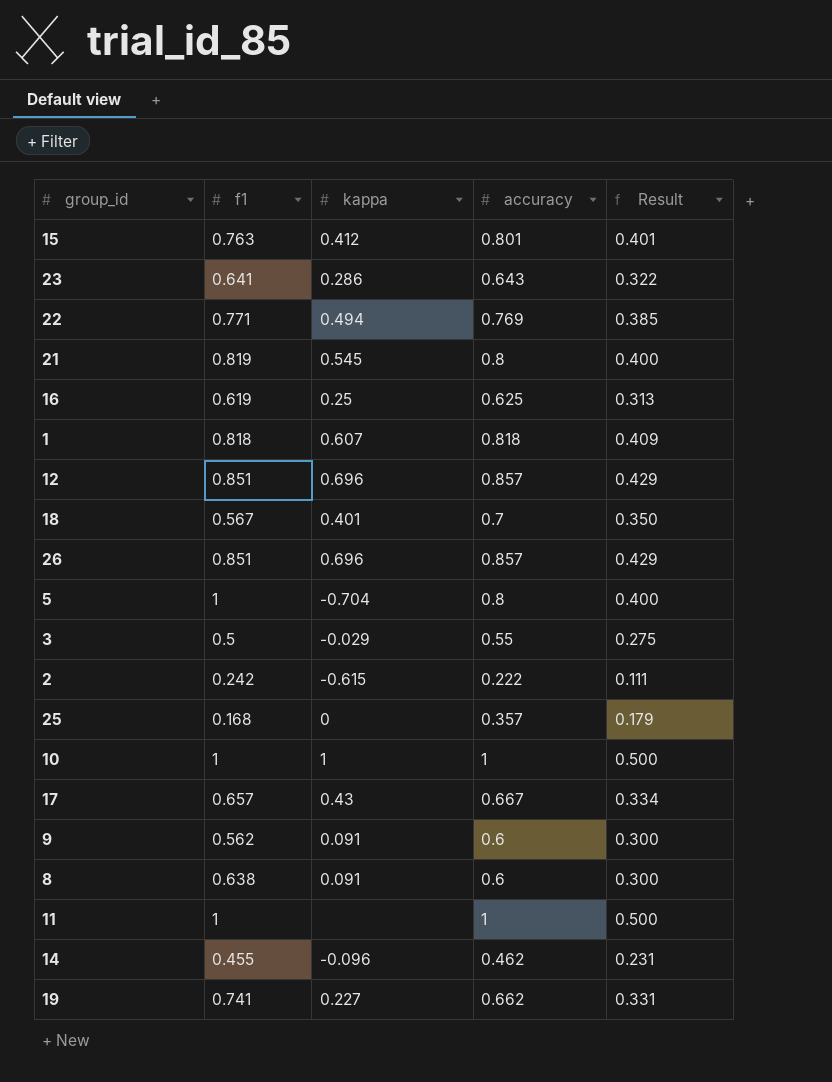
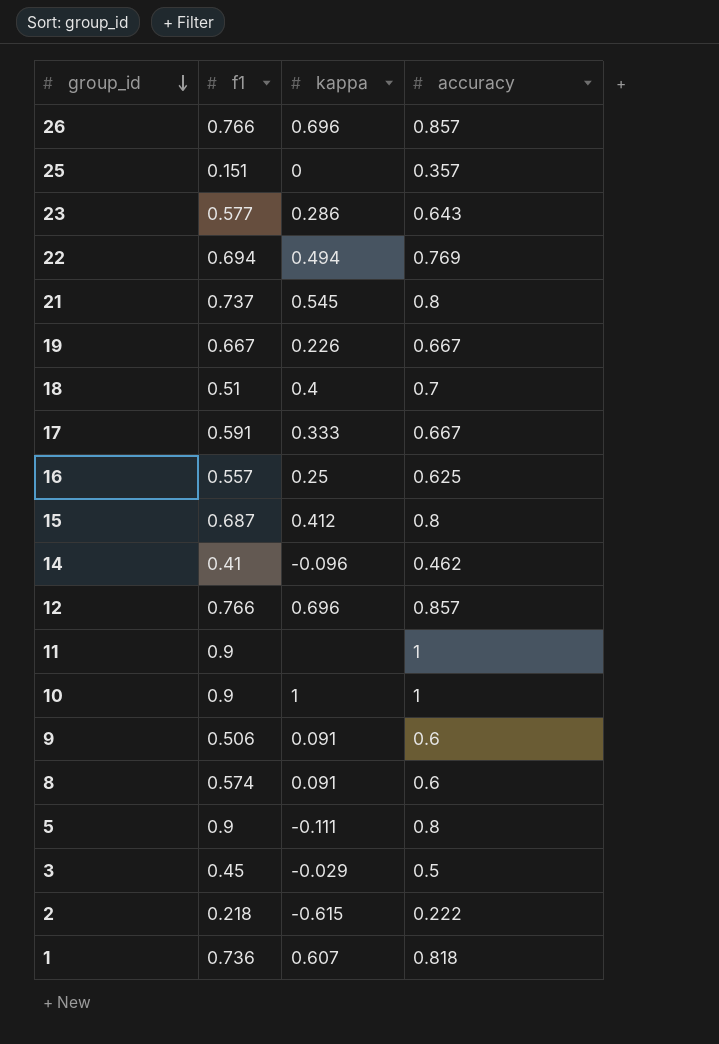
row order: none -> group_id descending
column Result | formula: [accuracy] * 0.5 -> none
26 | f1: 0.851 -> 0.766
25 | f1: 0.168 -> 0.151
23 | f1: 0.641 -> 0.577
22 | f1: 0.771 -> 0.694
21 | f1: 0.819 -> 0.737
19 | f1: 0.741 -> 0.667
19 | kappa: 0.227 -> 0.226
19 | accuracy: 0.662 -> 0.667
18 | f1: 0.567 -> 0.51
18 | kappa: 0.401 -> 0.4
17 | f1: 0.657 -> 0.591
17 | kappa: 0.43 -> 0.333
16 | f1: 0.619 -> 0.557
15 | f1: 0.763 -> 0.687
15 | accuracy: 0.801 -> 0.8
14 | f1: 0.455 -> 0.41
12 | f1: 0.851 -> 0.766
11 | f1: 1 -> 0.9
10 | f1: 1 -> 0.9
9 | f1: 0.562 -> 0.506
8 | f1: 0.638 -> 0.574
5 | f1: 1 -> 0.9
5 | kappa: -0.704 -> -0.111
3 | f1: 0.5 -> 0.45
3 | accuracy: 0.55 -> 0.5
2 | f1: 0.242 -> 0.218
1 | f1: 0.818 -> 0.736

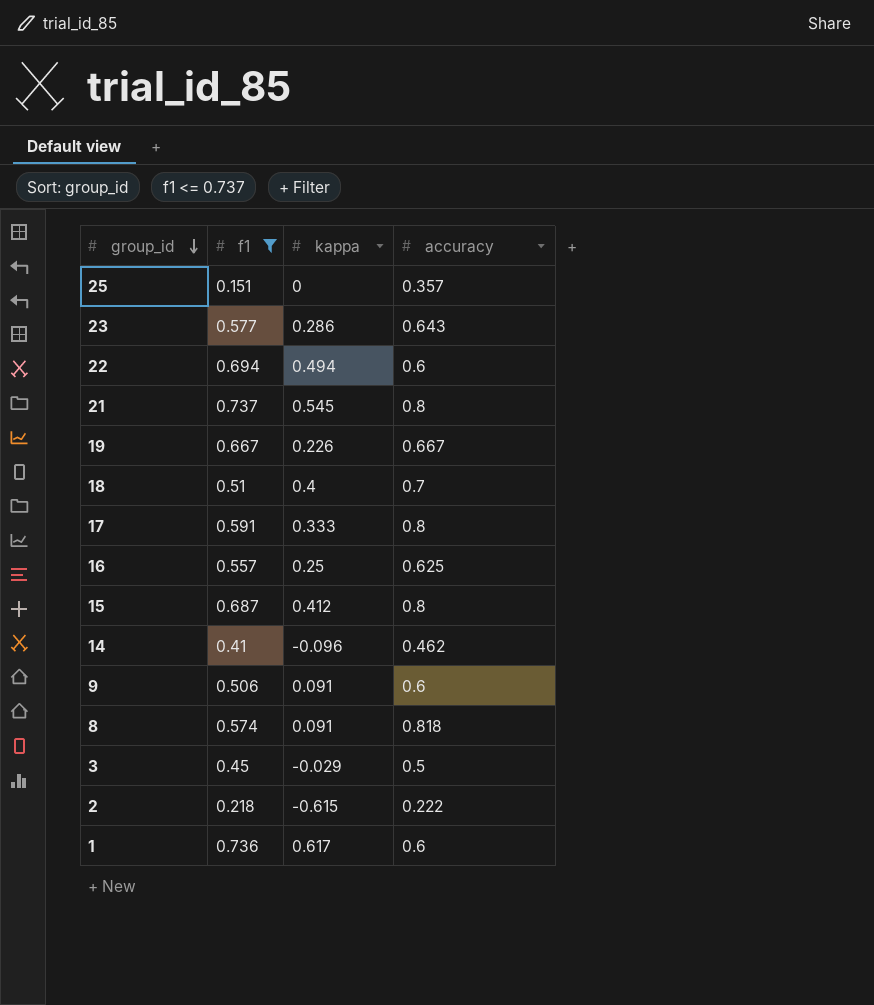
filter: none -> f1 <= 0.737
22 | accuracy: 0.769 -> 0.6
17 | accuracy: 0.667 -> 0.8
8 | accuracy: 0.6 -> 0.818
1 | kappa: 0.607 -> 0.617
1 | accuracy: 0.818 -> 0.6

